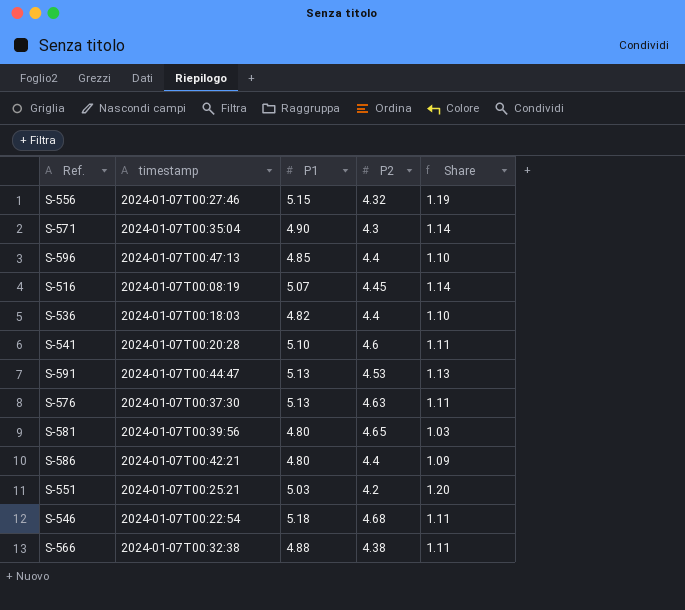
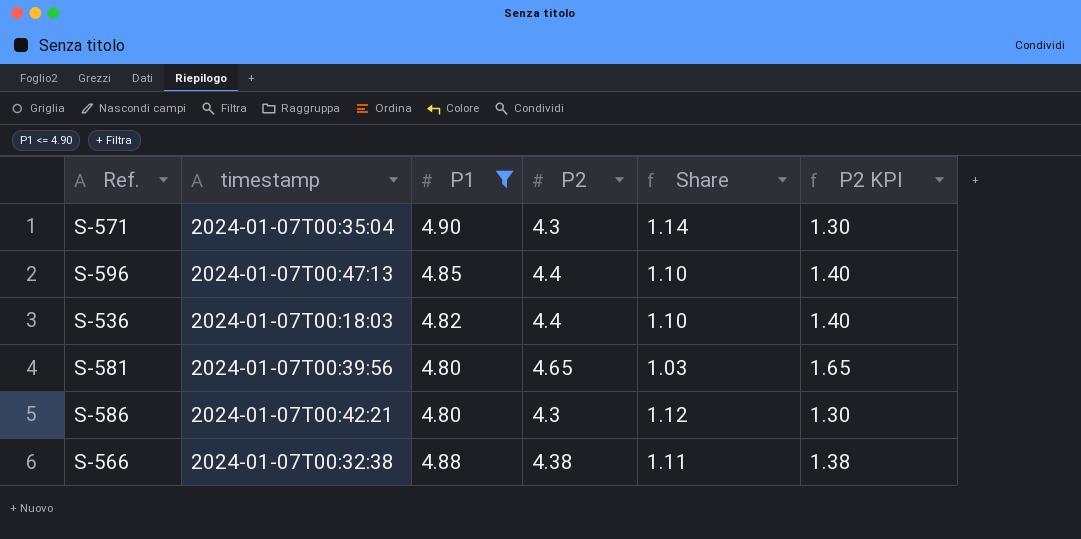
filter: none -> P1 <= 4.90
column P2 KPI | formula: none -> [P2] - 3
S-586 | P2: 4.4 -> 4.3
S-586 | Share: 1.09 -> 1.12

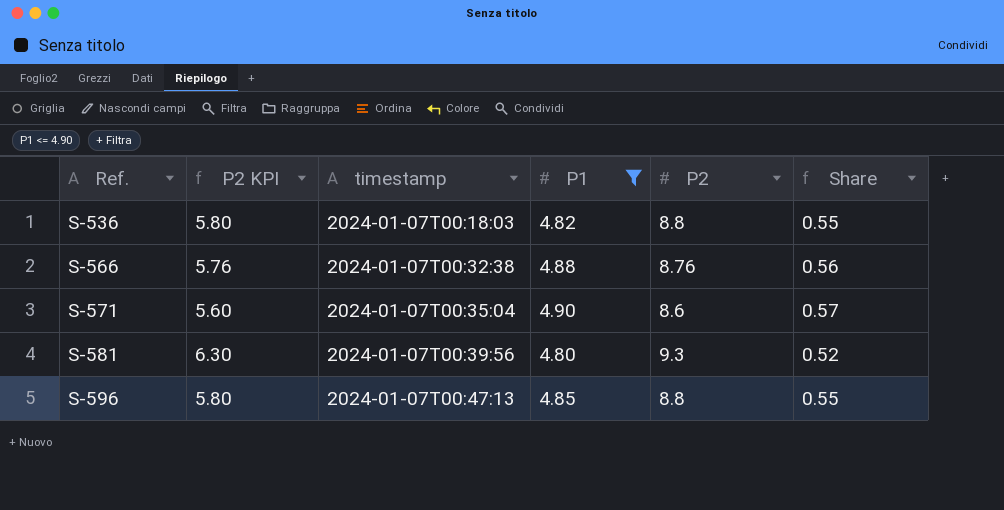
row order: none -> Ref. ascending
column P2 KPI | position: 6 -> 2
row S-586: 2024-01-07T00:42:21 | 4.80 | 4.3 | 1.12 | 1.30 -> none
S-536 | P2 KPI: 1.40 -> 5.80
S-536 | P2: 4.4 -> 8.8
S-536 | Share: 1.10 -> 0.55
S-566 | P2 KPI: 1.38 -> 5.76
S-566 | P2: 4.38 -> 8.76
S-566 | Share: 1.11 -> 0.56
S-571 | P2 KPI: 1.30 -> 5.60
S-571 | P2: 4.3 -> 8.6
S-571 | Share: 1.14 -> 0.57
S-581 | P2 KPI: 1.65 -> 6.30
S-581 | P2: 4.65 -> 9.3
S-581 | Share: 1.03 -> 0.52
S-596 | P2 KPI: 1.40 -> 5.80
S-596 | P2: 4.4 -> 8.8
S-596 | Share: 1.10 -> 0.55

